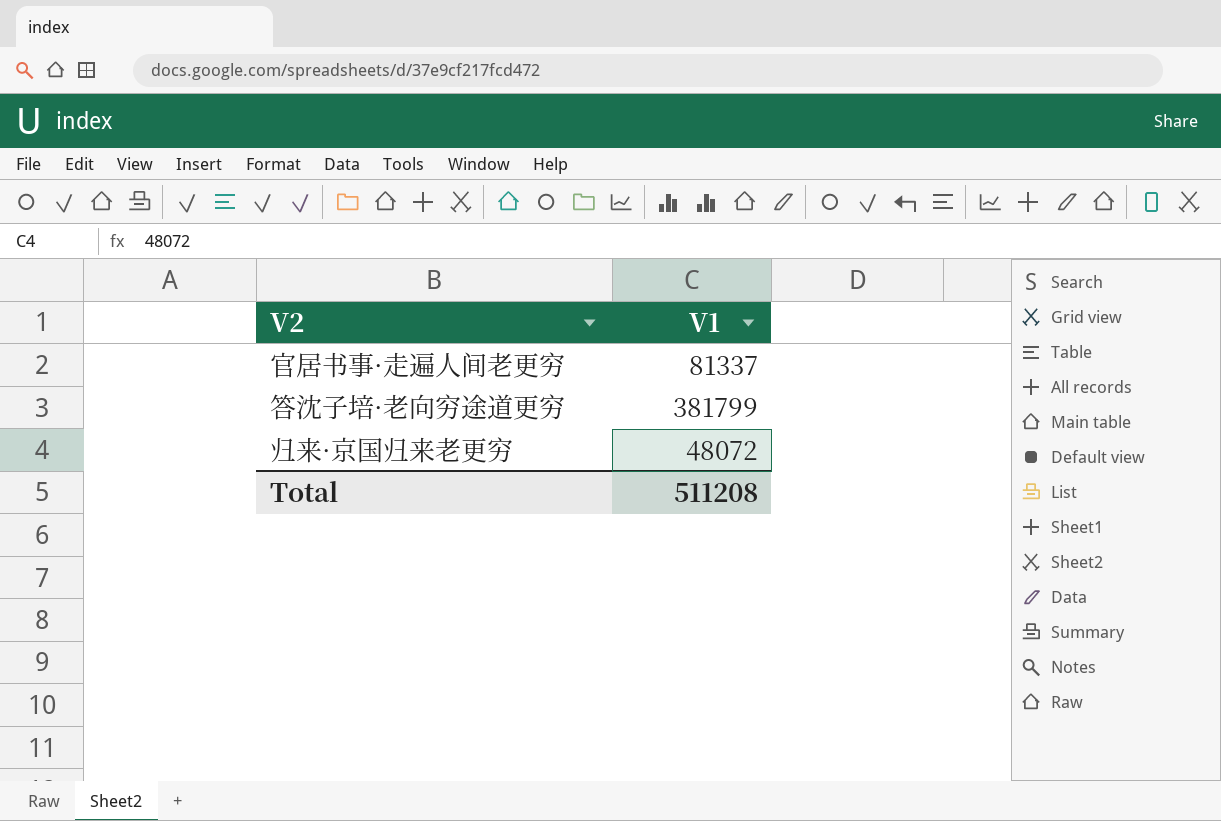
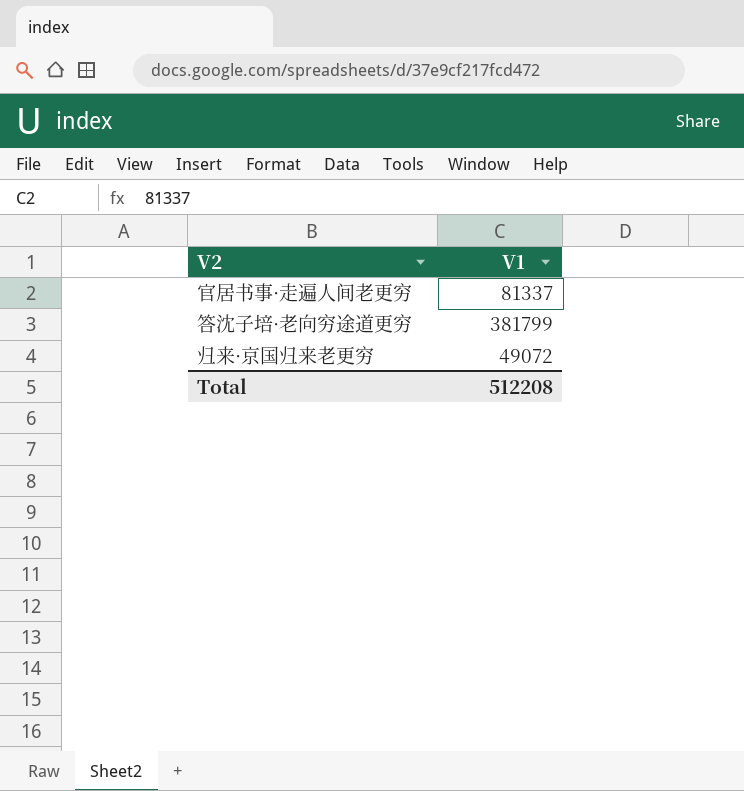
归来·京国归来老更穷 | V1: 48072 -> 49072
Total | V1: 511208 -> 512208

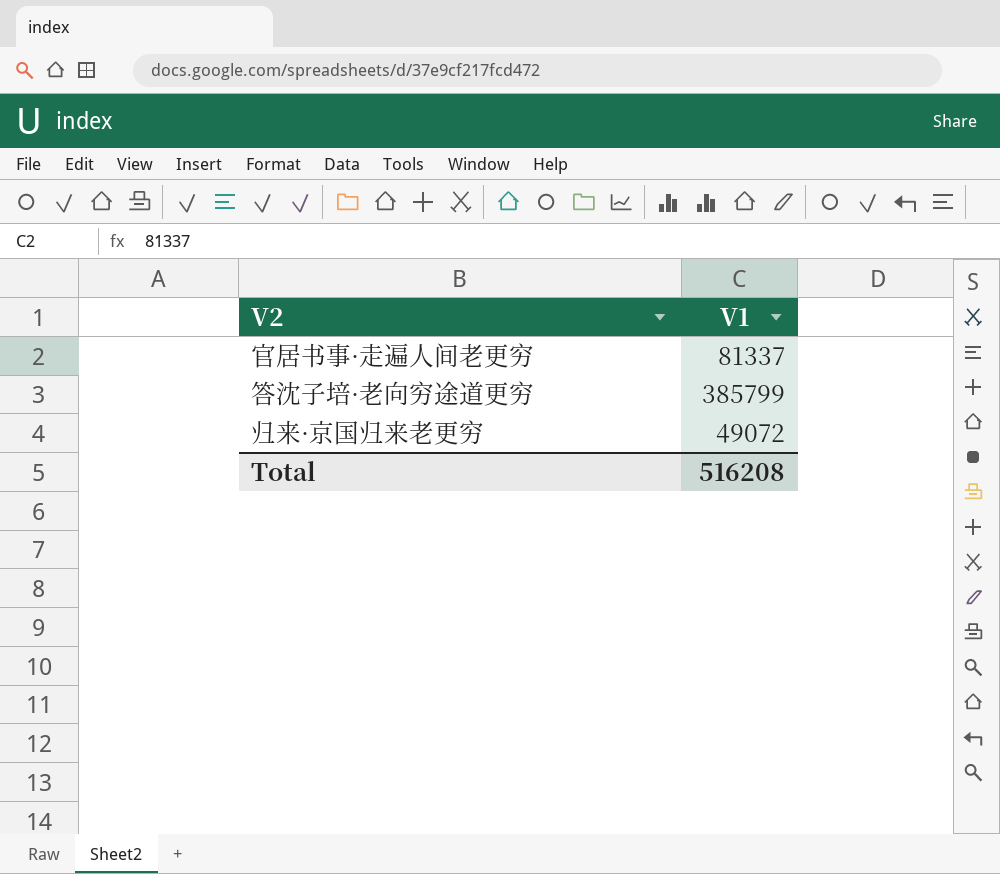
答沈子培·老向穷途道更穷 | V1: 381799 -> 385799
Total | V1: 512208 -> 516208

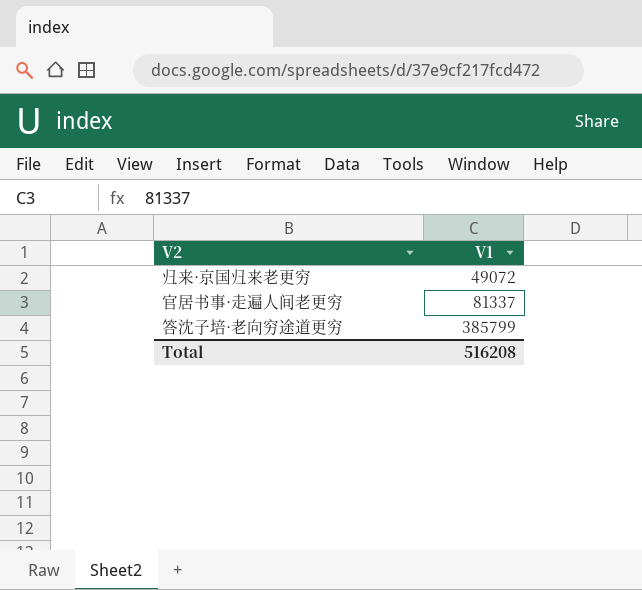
row order: none -> V1 ascending

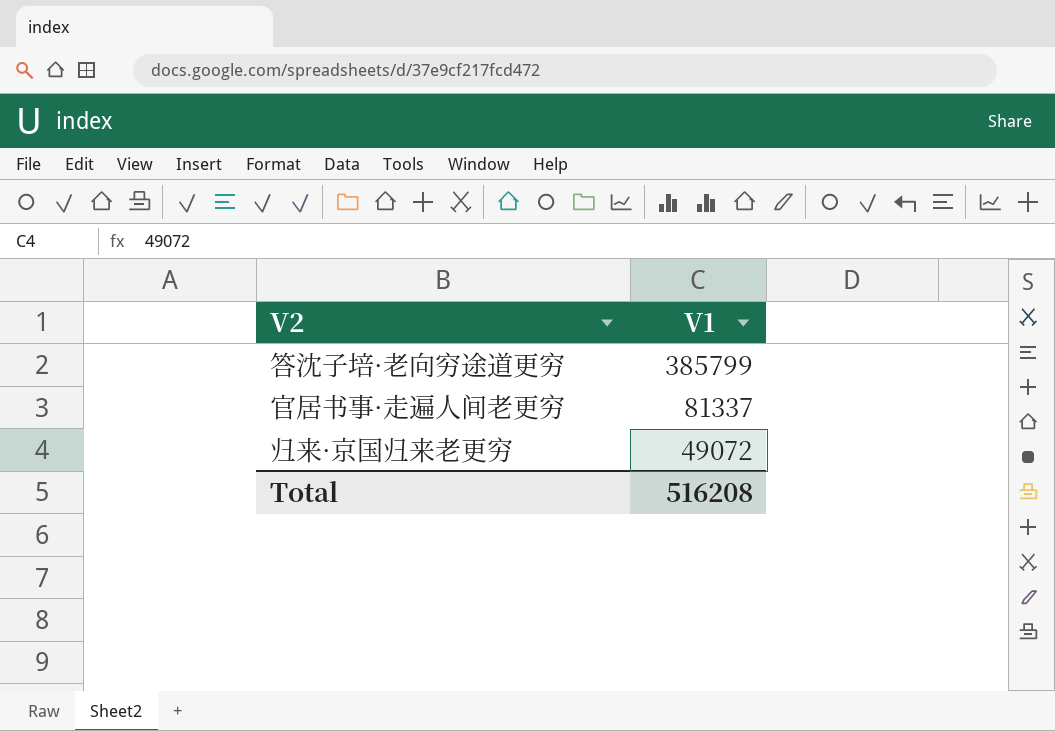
row order: V1 ascending -> V1 descending

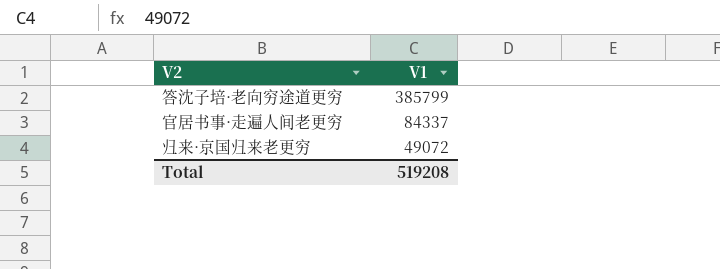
官居书事·走遍人间老更穷 | V1: 81337 -> 84337
Total | V1: 516208 -> 519208

